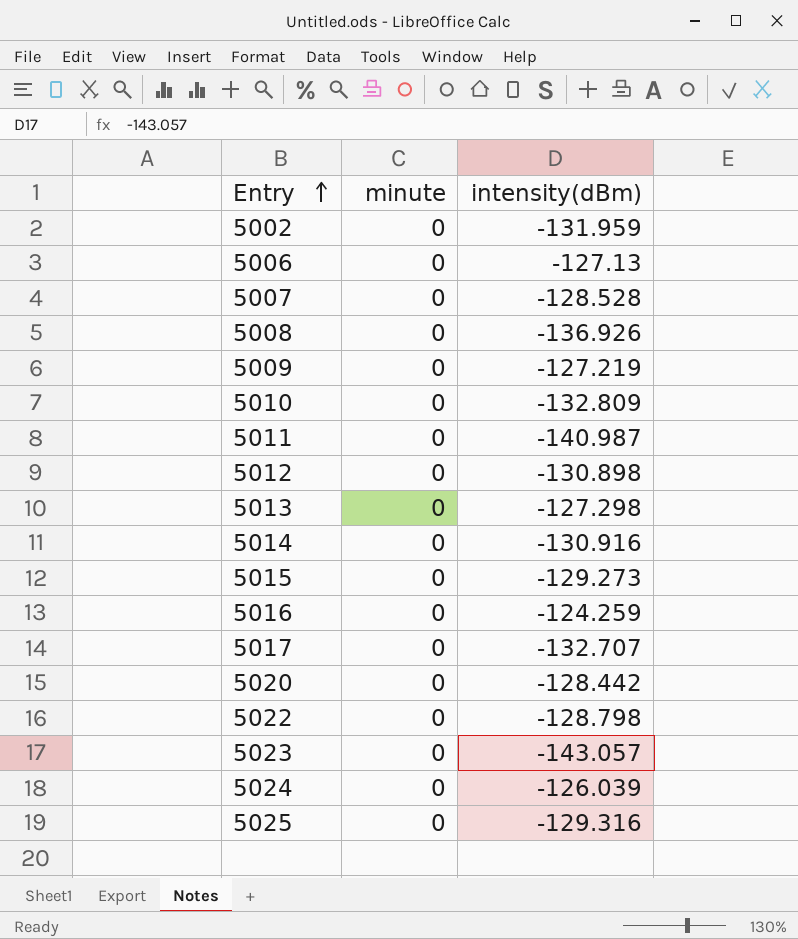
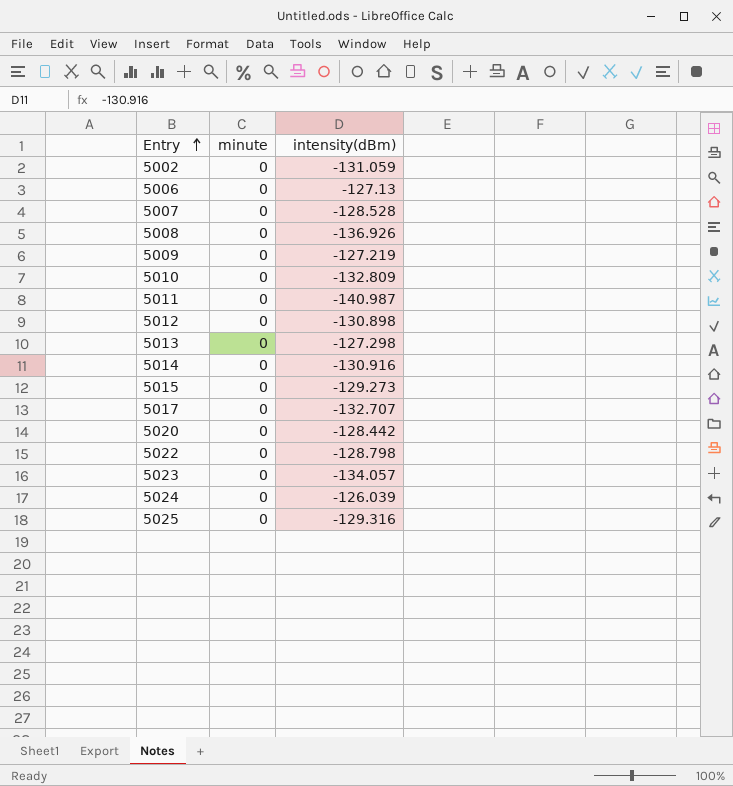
row 5016: 0 | -124.259 -> none
5002 | intensity(dBm): -131.959 -> -131.059
5023 | intensity(dBm): -143.057 -> -134.057

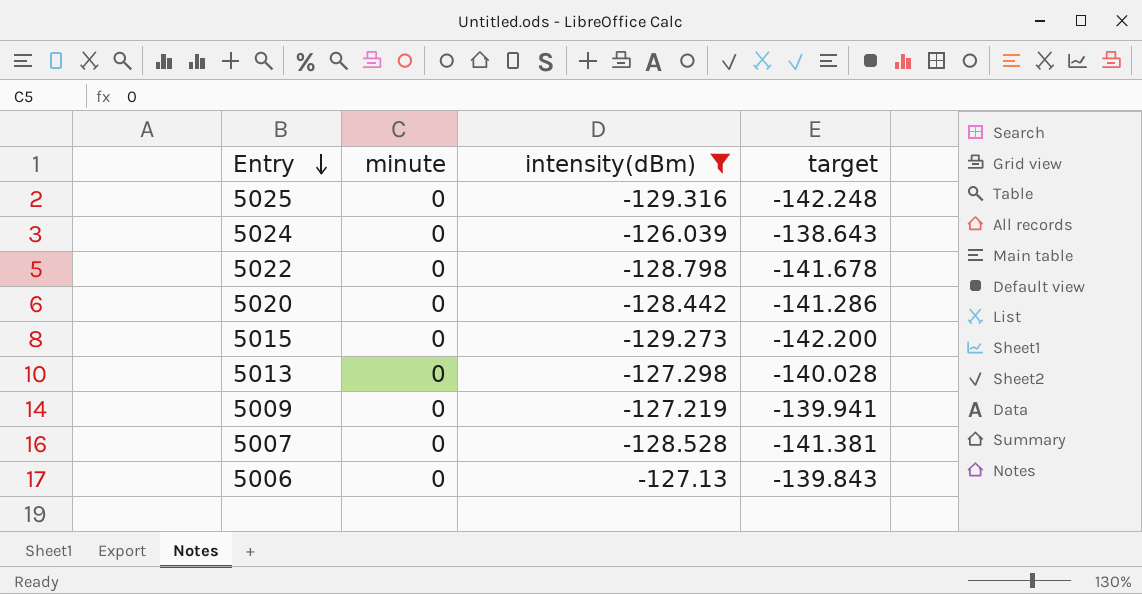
filter: none -> intensity(dBm) >= -129.316
row order: Entry ascending -> Entry descending
column target | formula: none -> [intensity(dBm)] * 1.1

